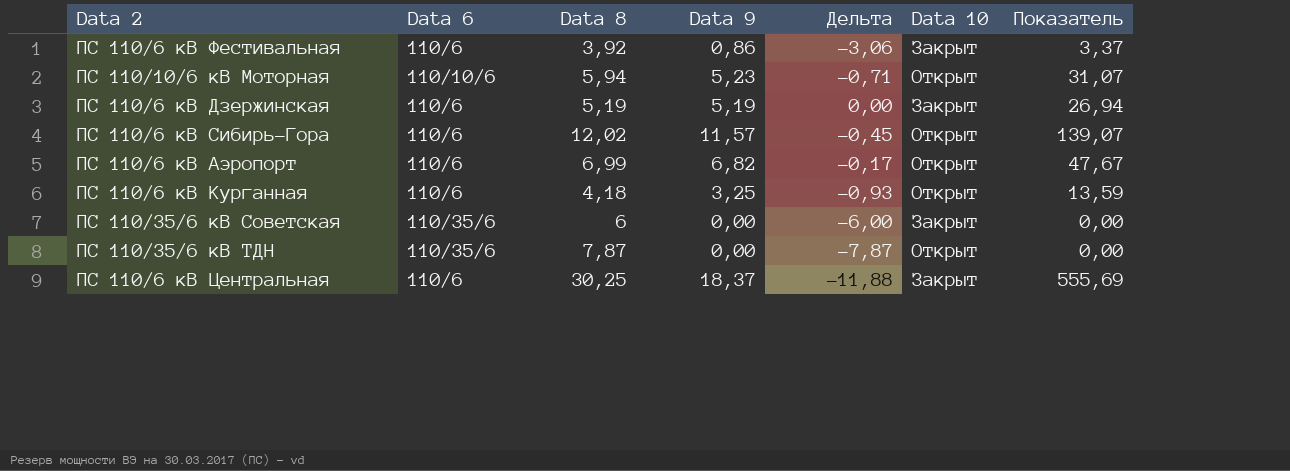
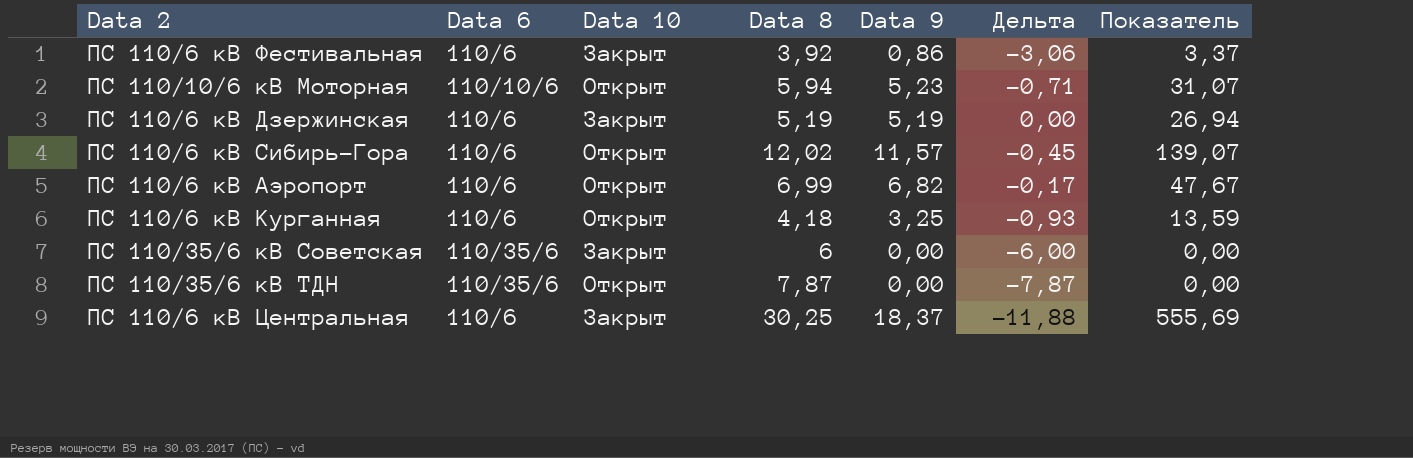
column Data 10 | position: 6 -> 3

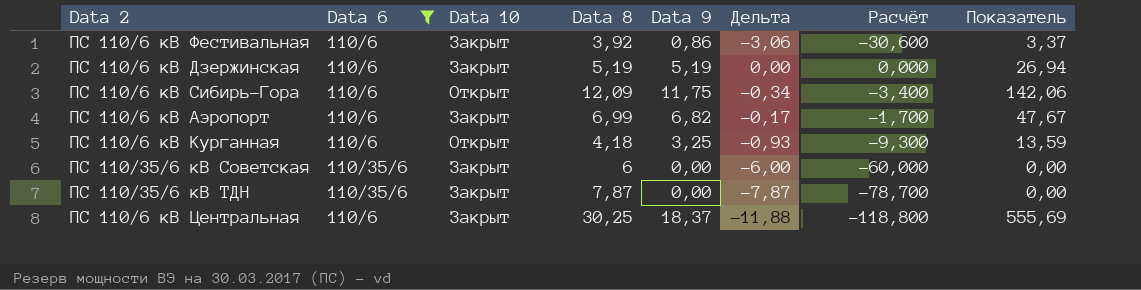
filter: none -> Data 6 != 110/10/6
column Расчёт | formula: none -> [Дельта] * 10
ПС 110/6 кВ Сибирь-Гора | Data 8: 12,02 -> 12,09
ПС 110/6 кВ Сибирь-Гора | Data 9: 11,57 -> 11,75
ПС 110/6 кВ Сибирь-Гора | Дельта: -0,45 -> -0,34
ПС 110/6 кВ Сибирь-Гора | Показатель: 139,07 -> 142,06
ПС 110/6 кВ Аэропорт | Data 10: Открыт -> Закрыт
ПС 110/35/6 кВ ТДН | Data 10: Открыт -> Закрыт

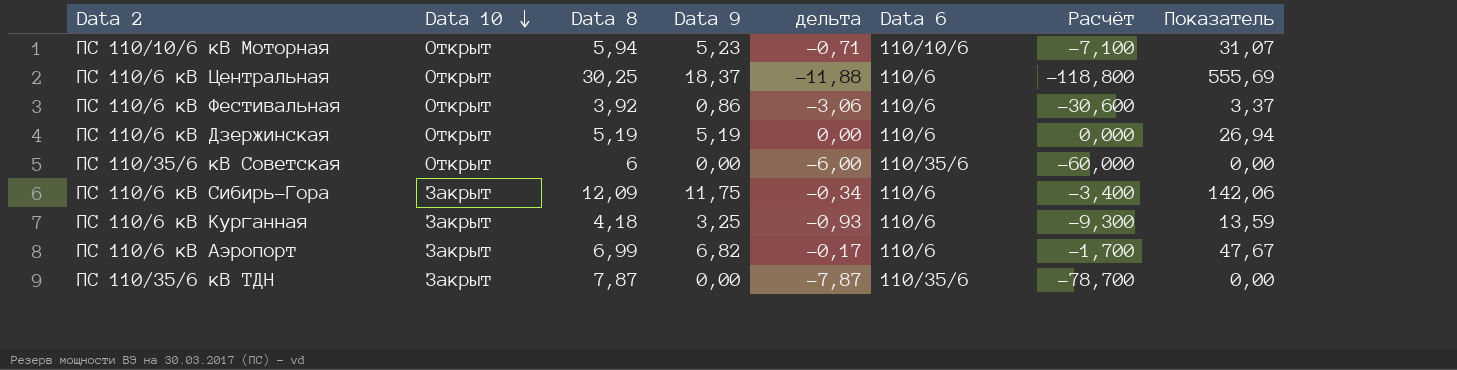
filter: Data 6 != 110/10/6 -> none
row order: none -> Data 10 descending
column name: Дельта -> дельта
column Data 6 | position: 2 -> 6
ПС 110/6 кВ Центральная | Data 10: Закрыт -> Открыт
ПС 110/6 кВ Фестивальная | Data 10: Закрыт -> Открыт
ПС 110/6 кВ Дзержинская | Data 10: Закрыт -> Открыт
ПС 110/35/6 кВ Советская | Data 10: Закрыт -> Открыт
ПС 110/6 кВ Сибирь-Гора | Data 10: Открыт -> Закрыт
ПС 110/6 кВ Курганная | Data 10: Открыт -> Закрыт

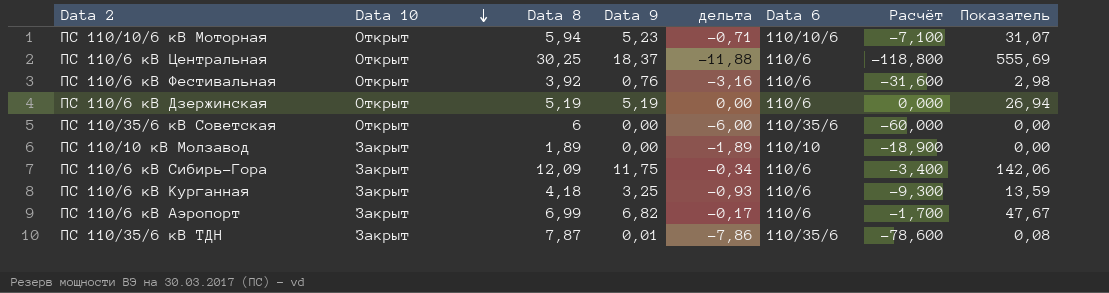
ПС 110/6 кВ Фестивальная | Data 9: 0,86 -> 0,76
ПС 110/6 кВ Фестивальная | дельта: -3,06 -> -3,16
ПС 110/6 кВ Фестивальная | Расчёт: -30,600 -> -31,600
ПС 110/6 кВ Фестивальная | Показатель: 3,37 -> 2,98
row ПС 110/10 кВ Молзавод: none -> Закрыт | 1,89 | 0,00 | -1,89 | 110/10 | -18,900 | 0,00
ПС 110/35/6 кВ ТДН | Data 9: 0,00 -> 0,01
ПС 110/35/6 кВ ТДН | дельта: -7,87 -> -7,86
ПС 110/35/6 кВ ТДН | Расчёт: -78,700 -> -78,600
ПС 110/35/6 кВ ТДН | Показатель: 0,00 -> 0,08

